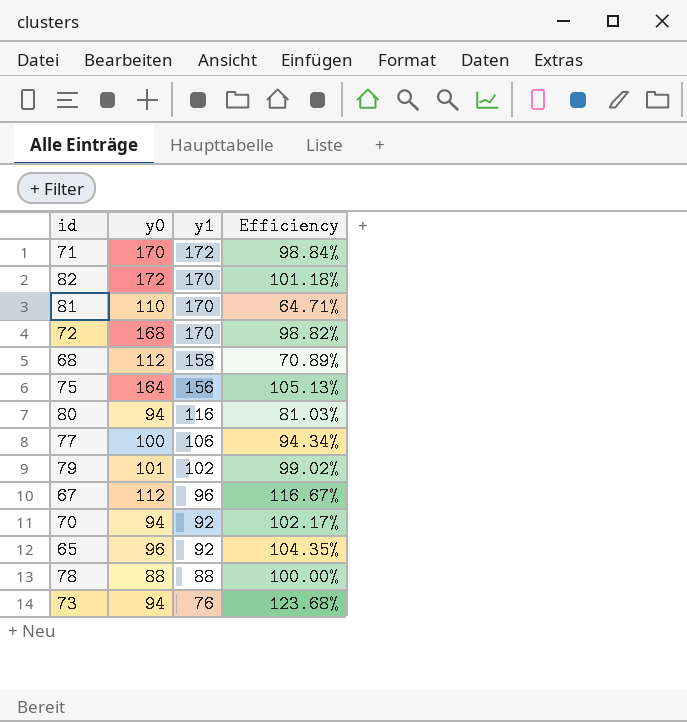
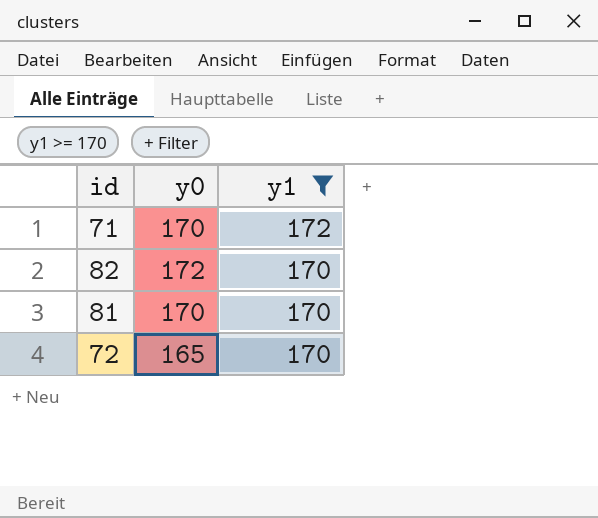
filter: none -> y1 >= 170
column Efficiency | formula: [y0] / [y1] -> none
81 | y0: 110 -> 170
72 | y0: 168 -> 165

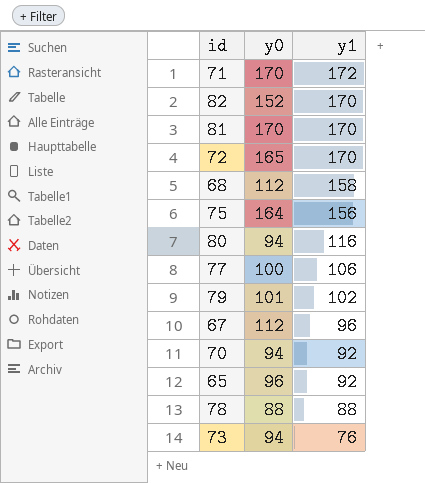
filter: y1 >= 170 -> none
82 | y0: 172 -> 152

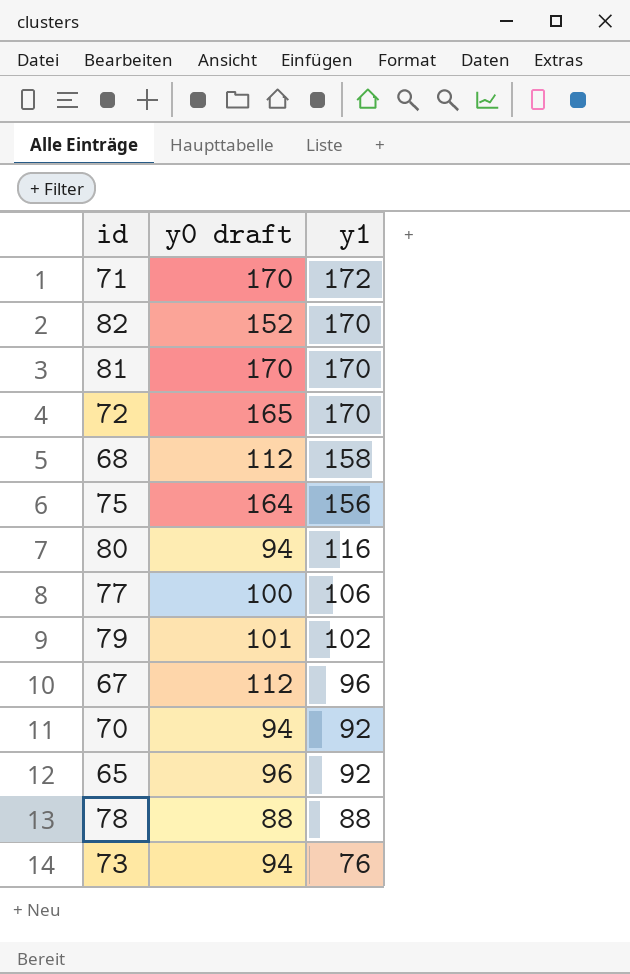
column name: y0 -> y0 draft

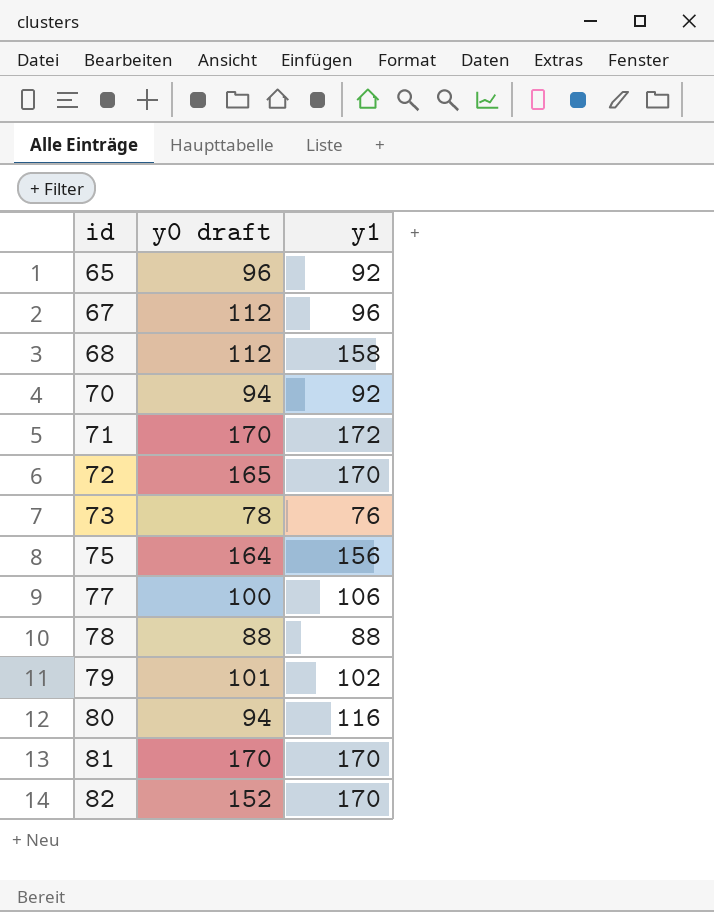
row order: y1 descending -> id ascending
73 | y0 draft: 94 -> 78

